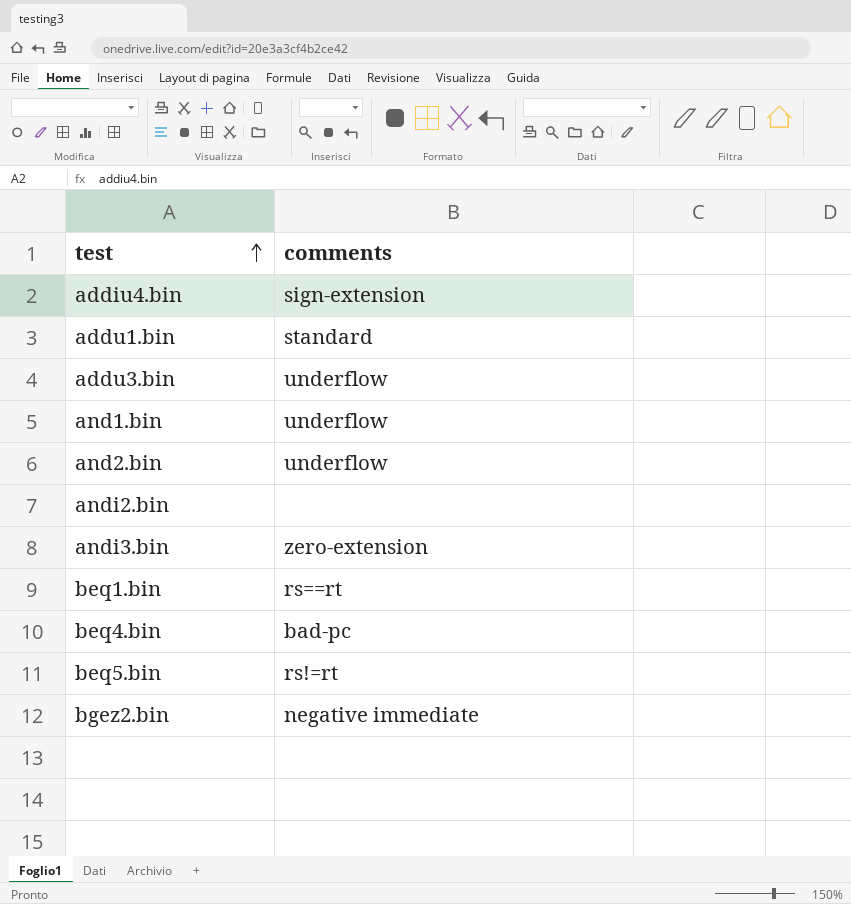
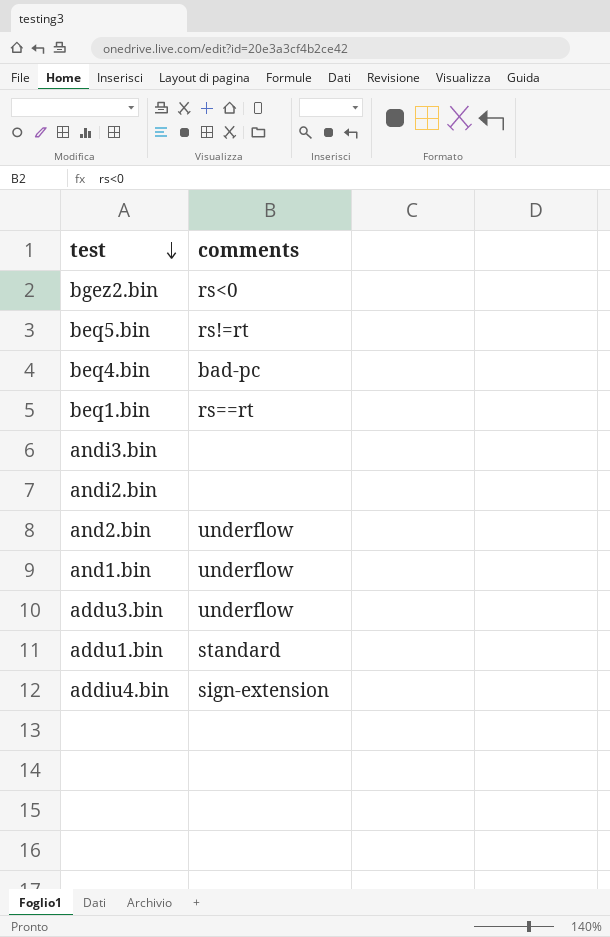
row order: test ascending -> test descending
bgez2.bin | comments: negative immediate -> rs<0
andi3.bin | comments: zero-extension -> none

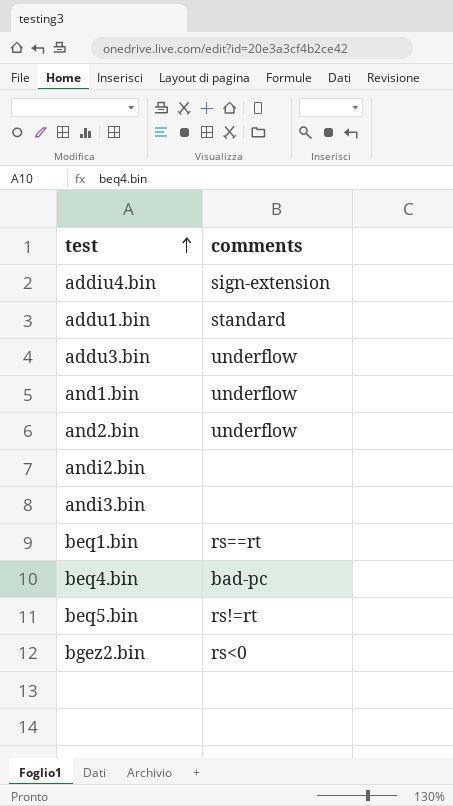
row order: test descending -> test ascending

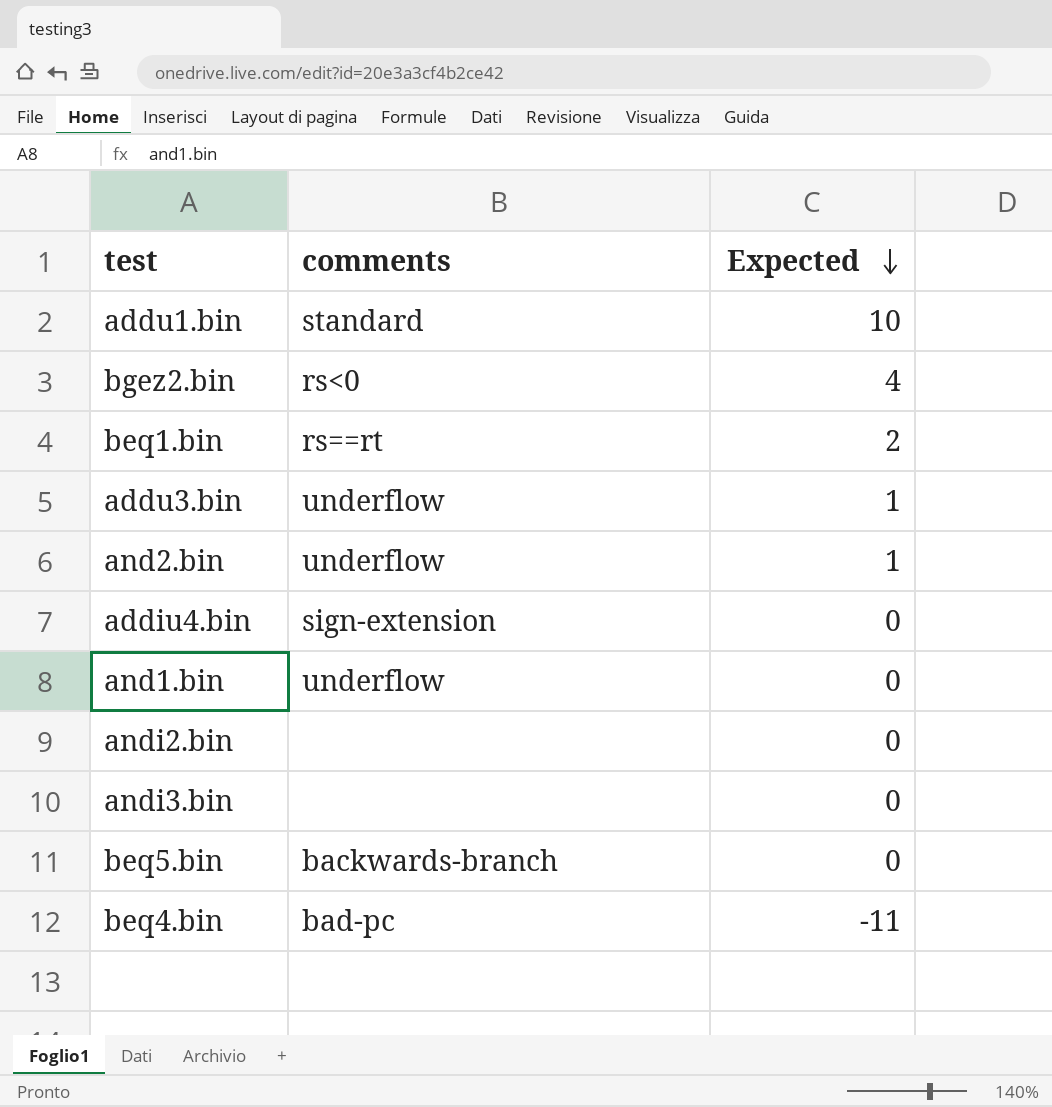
row order: test ascending -> Expected descending
column Expected | position: none -> 3
beq5.bin | comments: rs!=rt -> backwards-branch

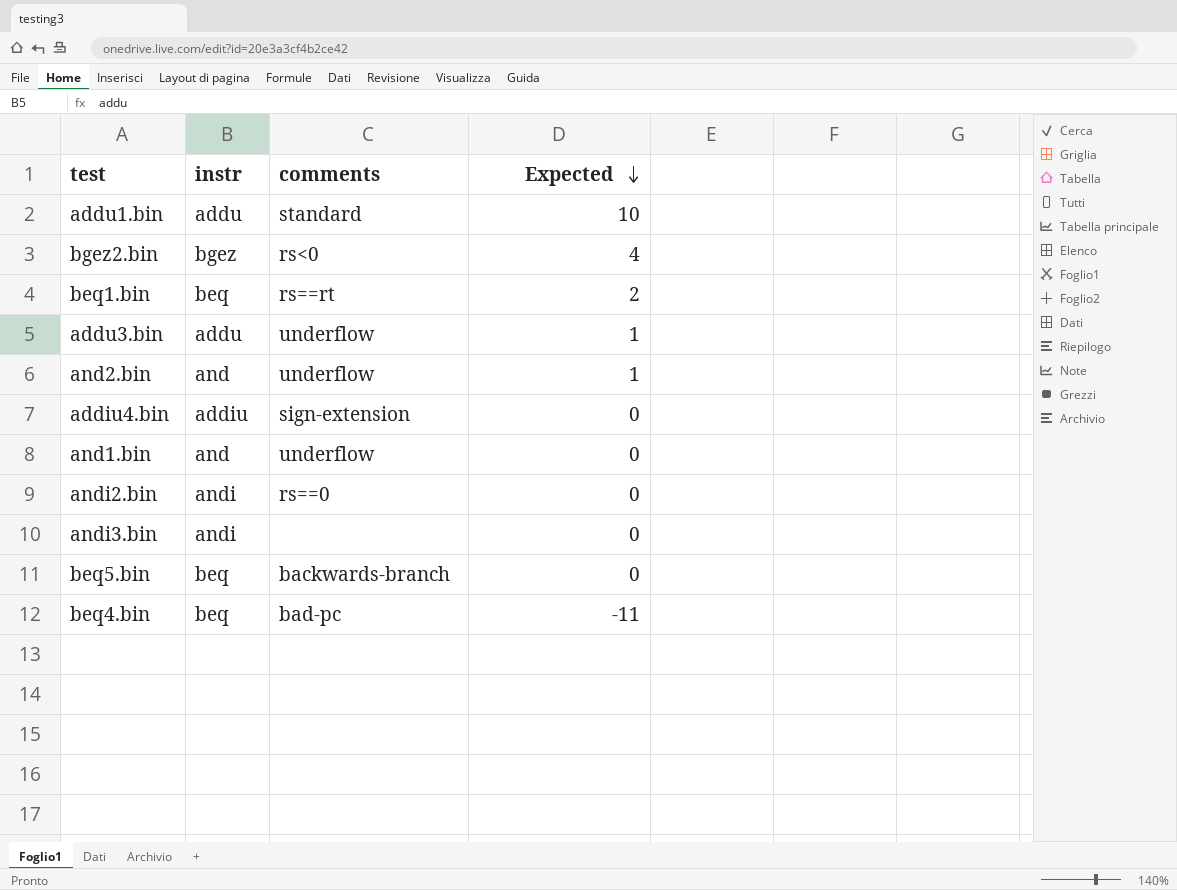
column instr | position: none -> 2
andi2.bin | comments: none -> rs==0

